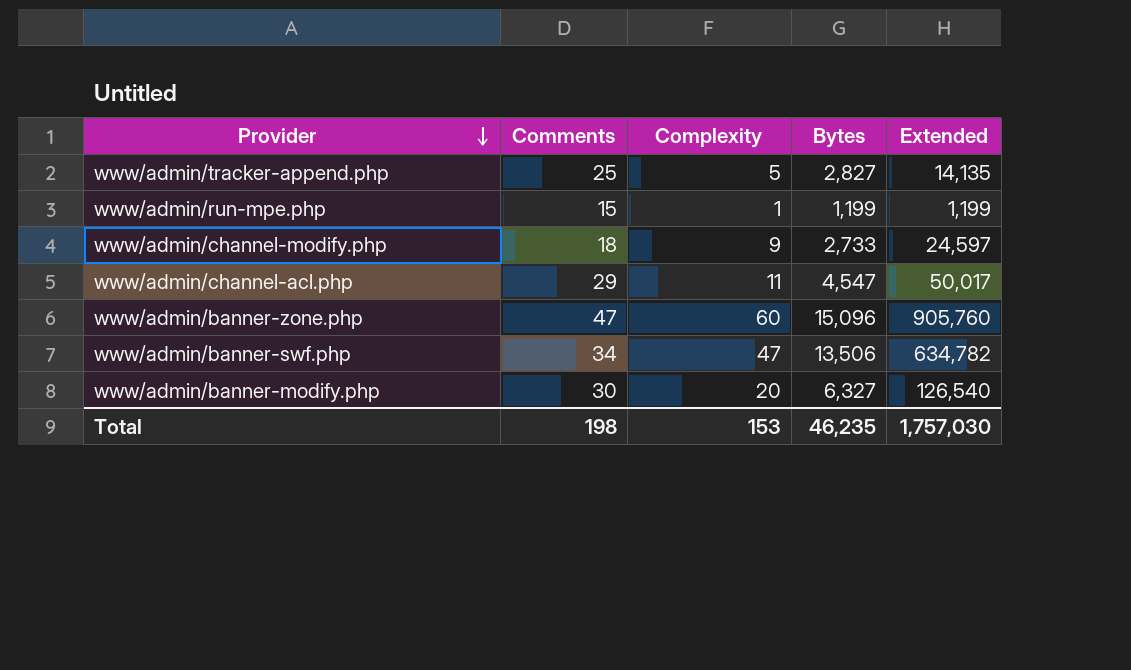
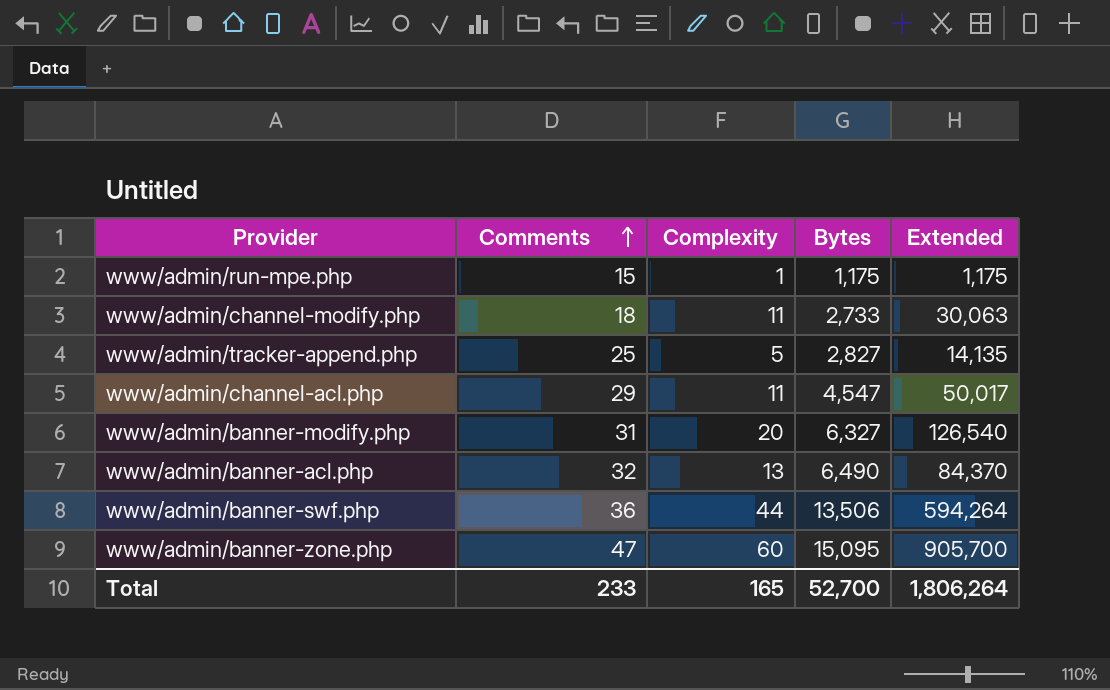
row order: Provider descending -> Comments ascending
www/admin/run-mpe.php | Bytes: 1,199 -> 1,175
www/admin/run-mpe.php | Extended: 1,199 -> 1,175
www/admin/channel-modify.php | Complexity: 9 -> 11
www/admin/channel-modify.php | Extended: 24,597 -> 30,063
www/admin/banner-modify.php | Comments: 30 -> 31
row www/admin/banner-acl.php: none -> 32 | 13 | 6,490 | 84,370
www/admin/banner-swf.php | Comments: 34 -> 36
www/admin/banner-swf.php | Complexity: 47 -> 44
www/admin/banner-swf.php | Extended: 634,782 -> 594,264
www/admin/banner-zone.php | Bytes: 15,096 -> 15,095
www/admin/banner-zone.php | Extended: 905,760 -> 905,700
Total | Comments: 198 -> 233
Total | Complexity: 153 -> 165
Total | Bytes: 46,235 -> 52,700
Total | Extended: 1,757,030 -> 1,806,264

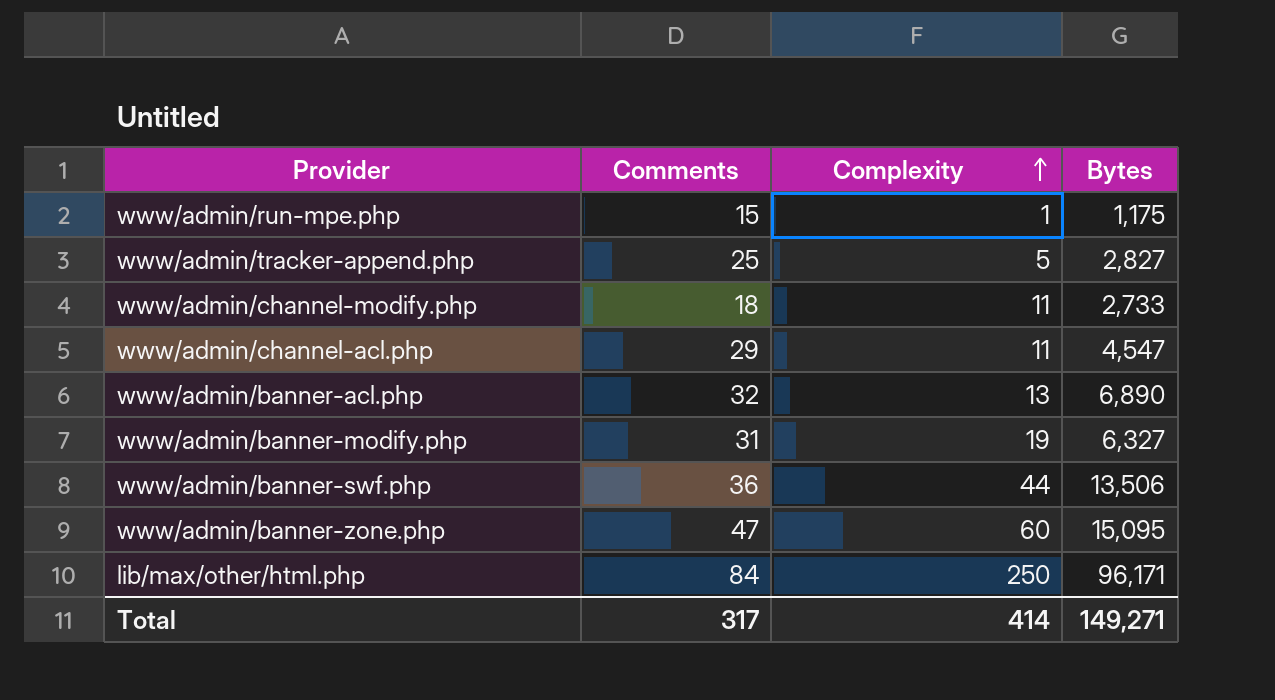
row order: Comments ascending -> Complexity ascending
column Extended | formula: [Complexity] * [Bytes] -> none
www/admin/banner-acl.php | Bytes: 6,490 -> 6,890
www/admin/banner-modify.php | Complexity: 20 -> 19
row lib/max/other/html.php: none -> 84 | 250 | 96,171
Total | Comments: 233 -> 317
Total | Complexity: 165 -> 414
Total | Bytes: 52,700 -> 149,271

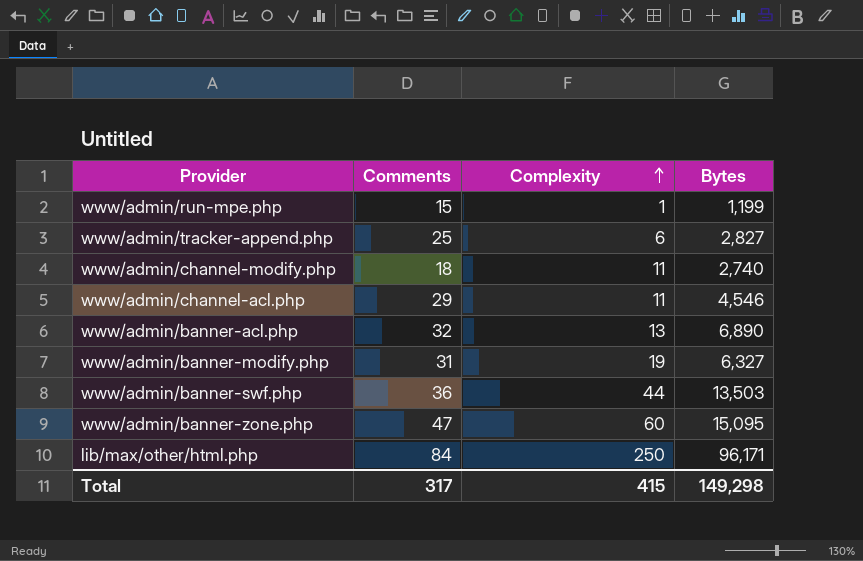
www/admin/run-mpe.php | Bytes: 1,175 -> 1,199
www/admin/tracker-append.php | Complexity: 5 -> 6
www/admin/channel-modify.php | Bytes: 2,733 -> 2,740
www/admin/channel-acl.php | Bytes: 4,547 -> 4,546
www/admin/banner-swf.php | Bytes: 13,506 -> 13,503
Total | Complexity: 414 -> 415
Total | Bytes: 149,271 -> 149,298

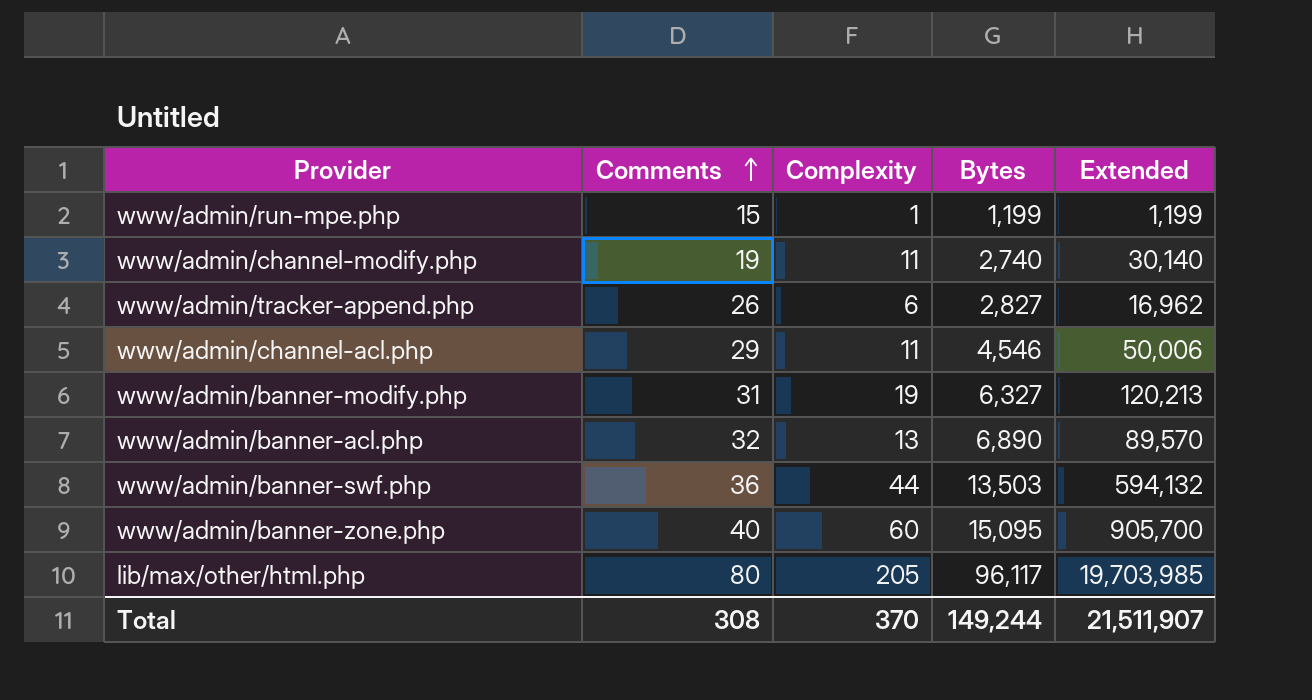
row order: Complexity ascending -> Comments ascending
column Extended | formula: none -> [Complexity] * [Bytes]
www/admin/channel-modify.php | Comments: 18 -> 19
www/admin/tracker-append.php | Comments: 25 -> 26
www/admin/banner-zone.php | Comments: 47 -> 40
lib/max/other/html.php | Comments: 84 -> 80
lib/max/other/html.php | Complexity: 250 -> 205
lib/max/other/html.php | Bytes: 96,171 -> 96,117
Total | Comments: 317 -> 308
Total | Complexity: 415 -> 370
Total | Bytes: 149,298 -> 149,244

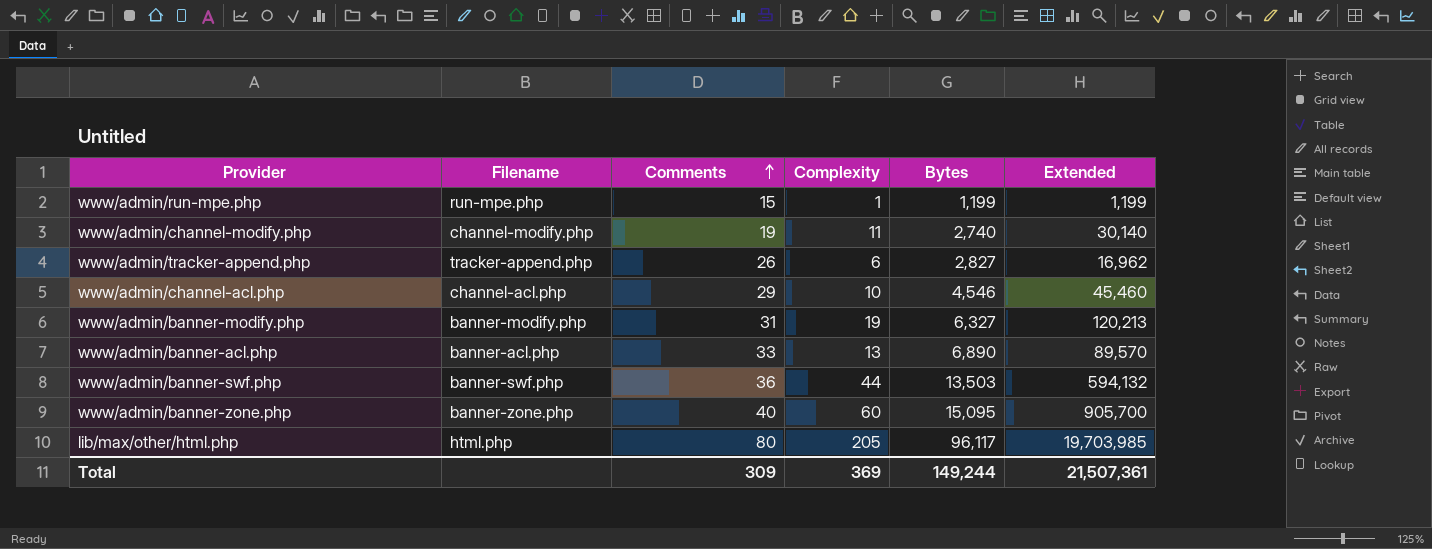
column Filename | position: none -> 2
www/admin/channel-acl.php | Complexity: 11 -> 10
www/admin/channel-acl.php | Extended: 50,006 -> 45,460
www/admin/banner-acl.php | Comments: 32 -> 33
Total | Comments: 308 -> 309
Total | Complexity: 370 -> 369
Total | Extended: 21,511,907 -> 21,507,361

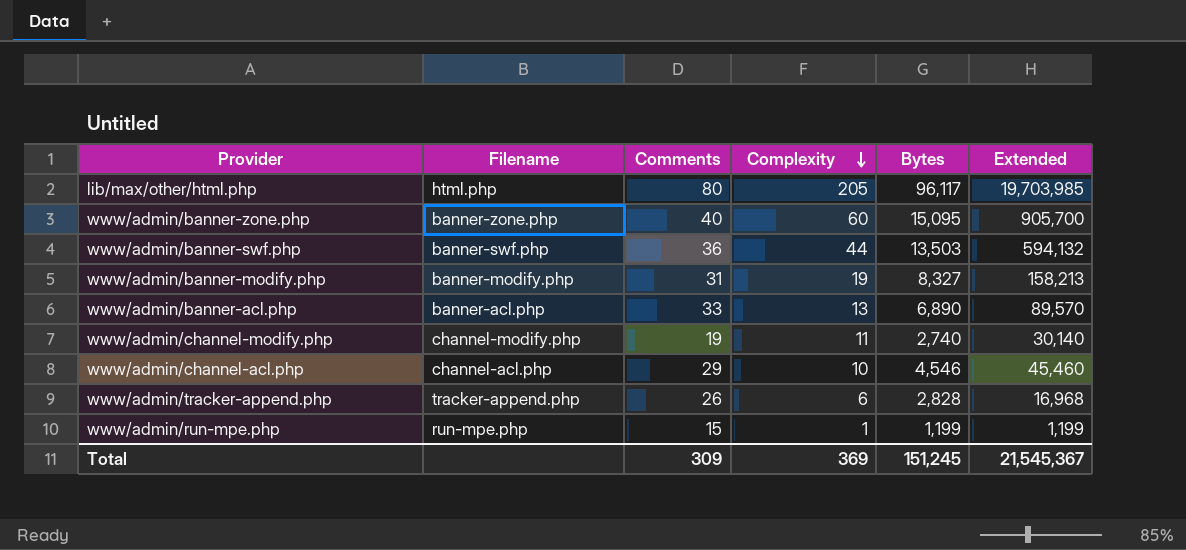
row order: Comments ascending -> Complexity descending
www/admin/banner-modify.php | Bytes: 6,327 -> 8,327
www/admin/banner-modify.php | Extended: 120,213 -> 158,213
www/admin/tracker-append.php | Bytes: 2,827 -> 2,828
www/admin/tracker-append.php | Extended: 16,962 -> 16,968
Total | Bytes: 149,244 -> 151,245
Total | Extended: 21,507,361 -> 21,545,367

